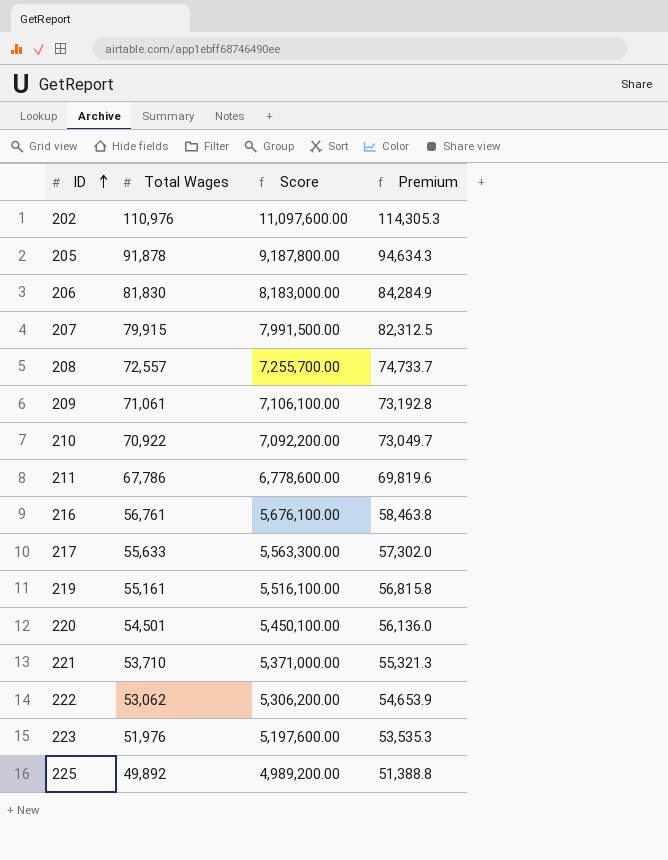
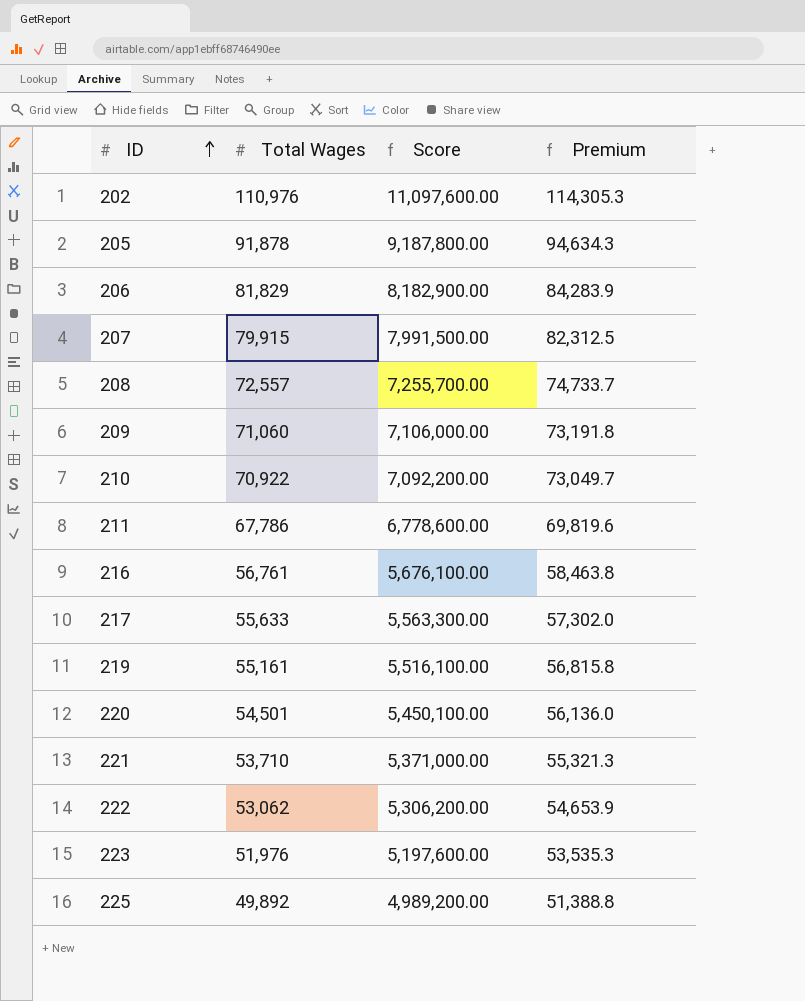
206 | Total Wages: 81,830 -> 81,829
206 | Score: 8,183,000.00 -> 8,182,900.00
206 | Premium: 84,284.9 -> 84,283.9
209 | Total Wages: 71,061 -> 71,060
209 | Score: 7,106,100.00 -> 7,106,000.00
209 | Premium: 73,192.8 -> 73,191.8

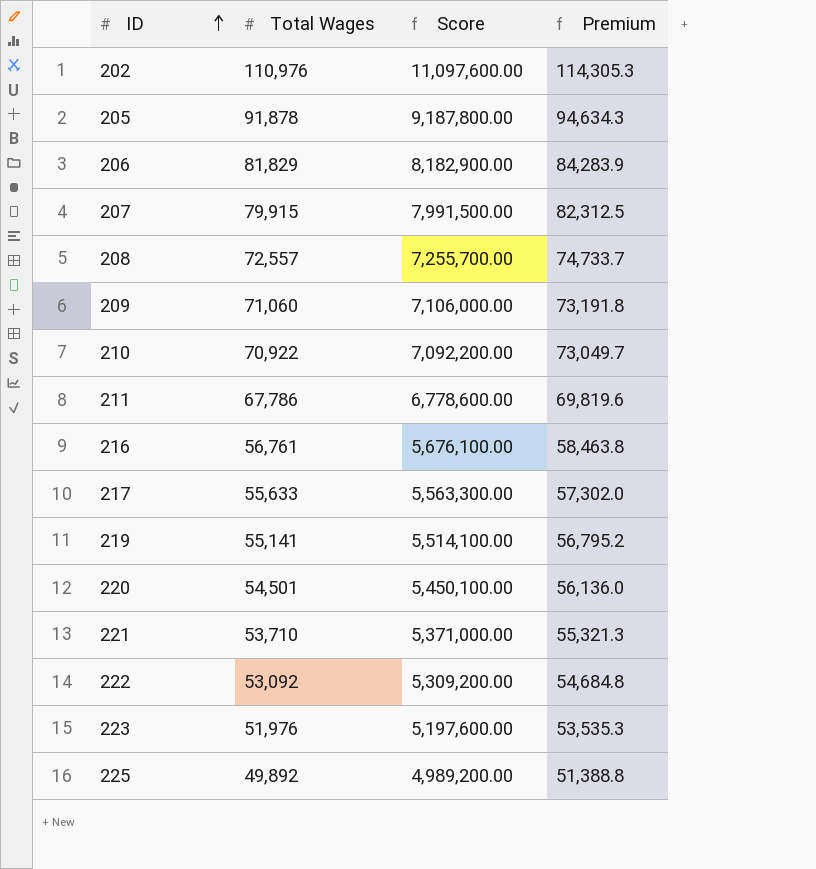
219 | Total Wages: 55,161 -> 55,141
219 | Score: 5,516,100.00 -> 5,514,100.00
219 | Premium: 56,815.8 -> 56,795.2
222 | Total Wages: 53,062 -> 53,092
222 | Score: 5,306,200.00 -> 5,309,200.00
222 | Premium: 54,653.9 -> 54,684.8

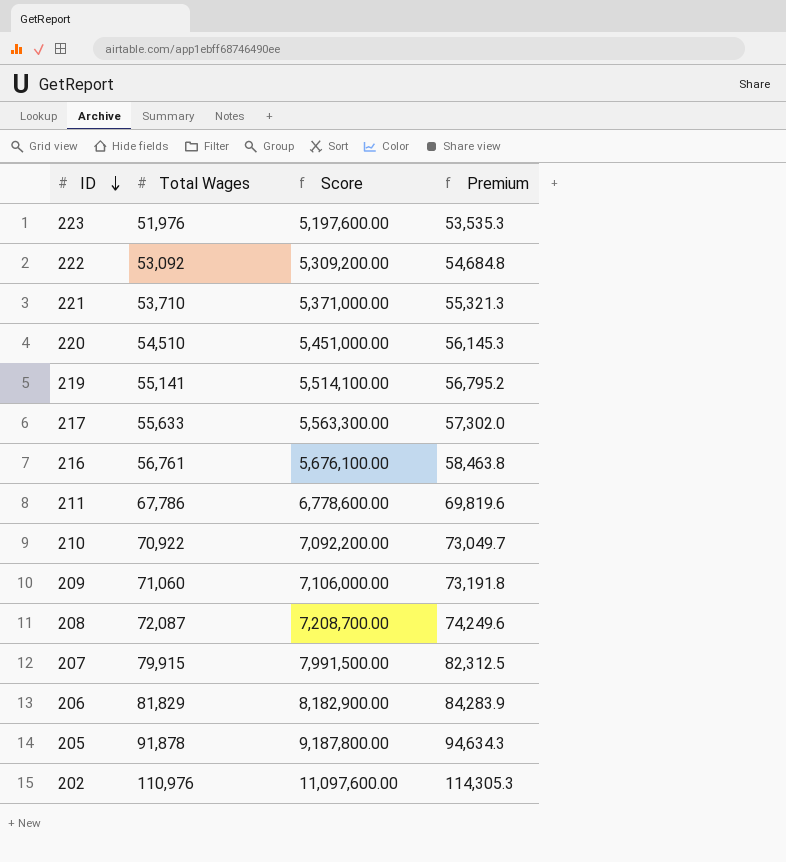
row order: ID ascending -> ID descending
row 225: 49,892 | 4,989,200.00 | 51,388.8 -> none
220 | Total Wages: 54,501 -> 54,510
220 | Score: 5,450,100.00 -> 5,451,000.00
220 | Premium: 56,136.0 -> 56,145.3
208 | Total Wages: 72,557 -> 72,087
208 | Score: 7,255,700.00 -> 7,208,700.00
208 | Premium: 74,733.7 -> 74,249.6

